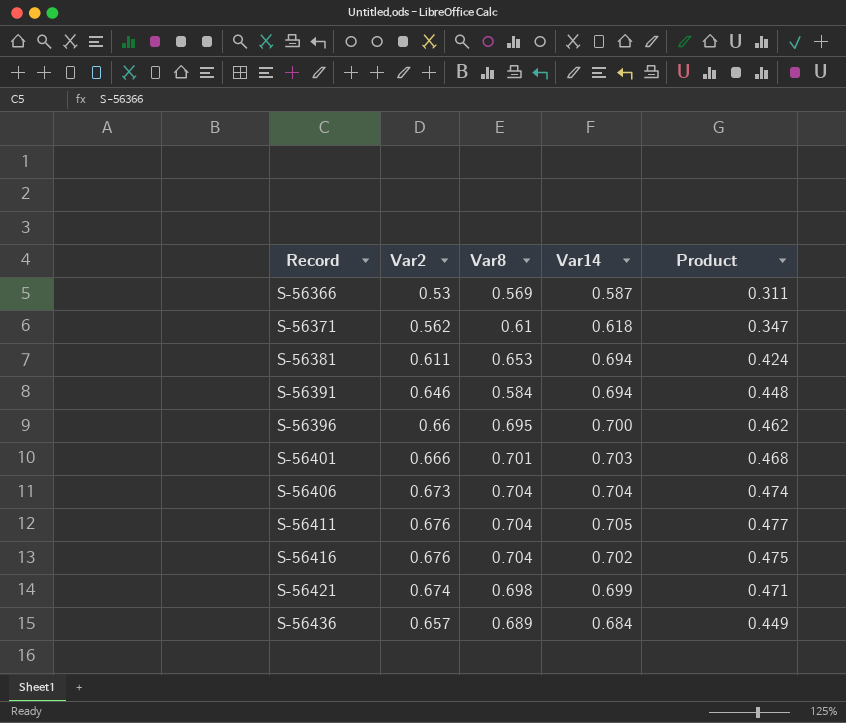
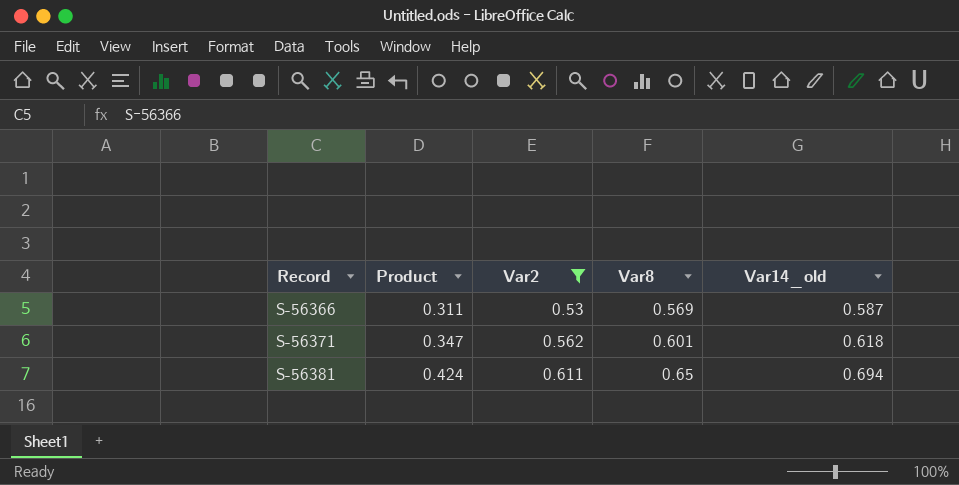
filter: none -> Var2 <= 0.611
column Product | position: 5 -> 2
column name: Var14 -> Var14_old
S-56371 | Var8: 0.61 -> 0.601
S-56381 | Var8: 0.653 -> 0.65

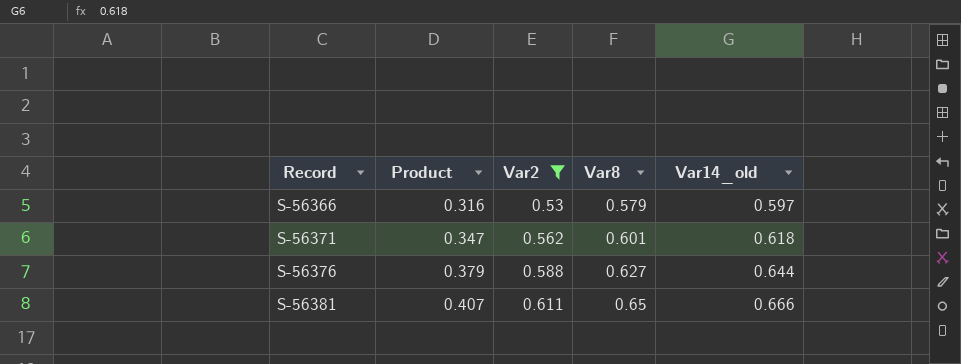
S-56366 | Product: 0.311 -> 0.316
S-56366 | Var8: 0.569 -> 0.579
S-56366 | Var14_old: 0.587 -> 0.597
row S-56376: none -> 0.379 | 0.588 | 0.627 | 0.644
S-56381 | Product: 0.424 -> 0.407
S-56381 | Var14_old: 0.694 -> 0.666

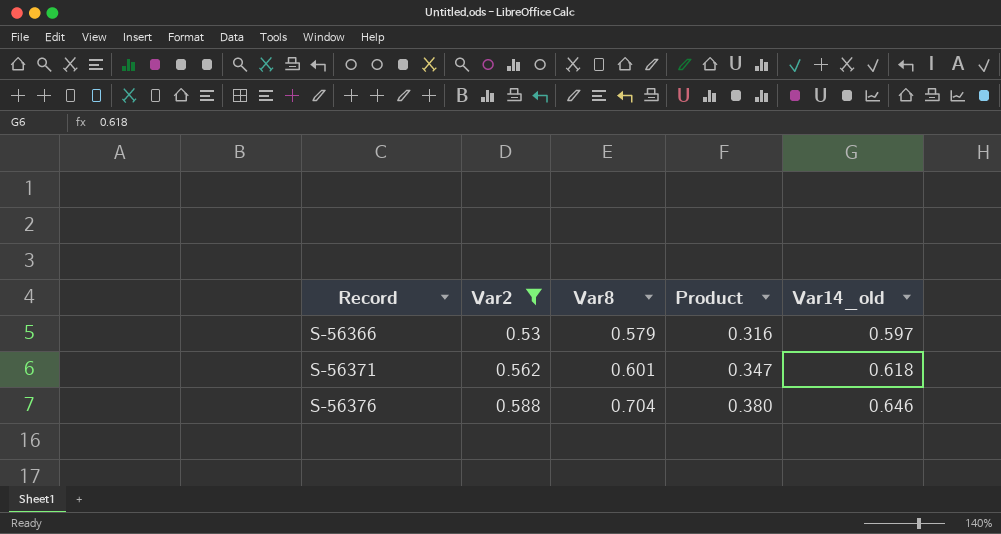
column Product | position: 2 -> 4
row S-56381: 0.407 | 0.611 | 0.65 | 0.666 -> none
S-56376 | Var8: 0.627 -> 0.704
S-56376 | Product: 0.379 -> 0.380
S-56376 | Var14_old: 0.644 -> 0.646

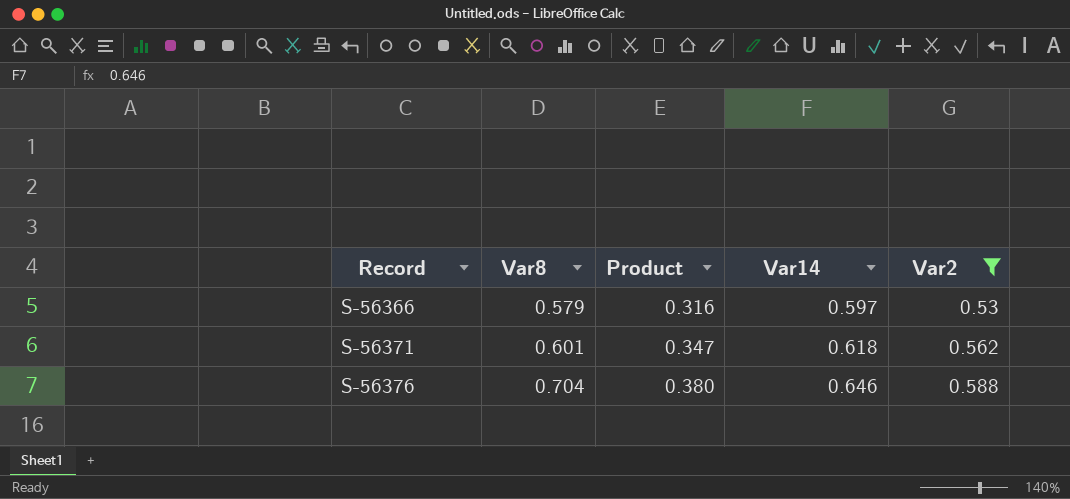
column name: Var14_old -> Var14
column Var2 | position: 2 -> 5

